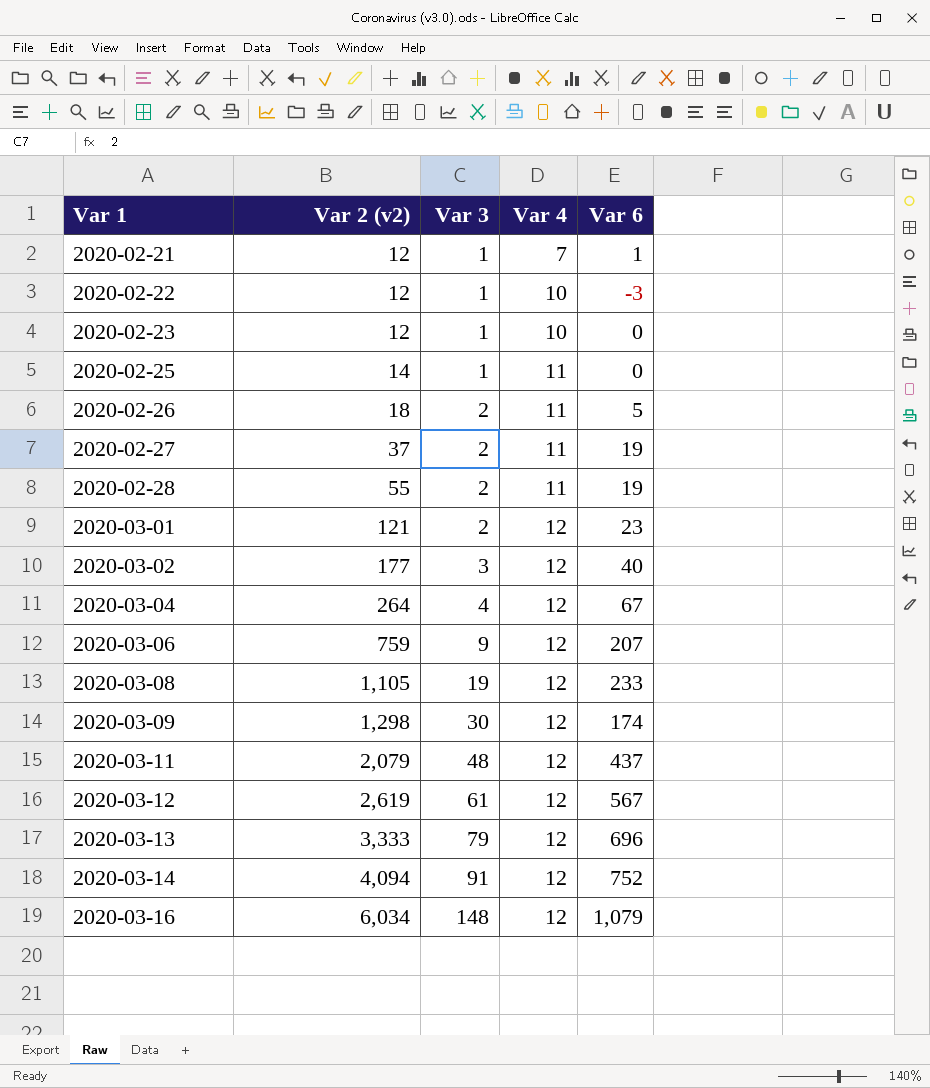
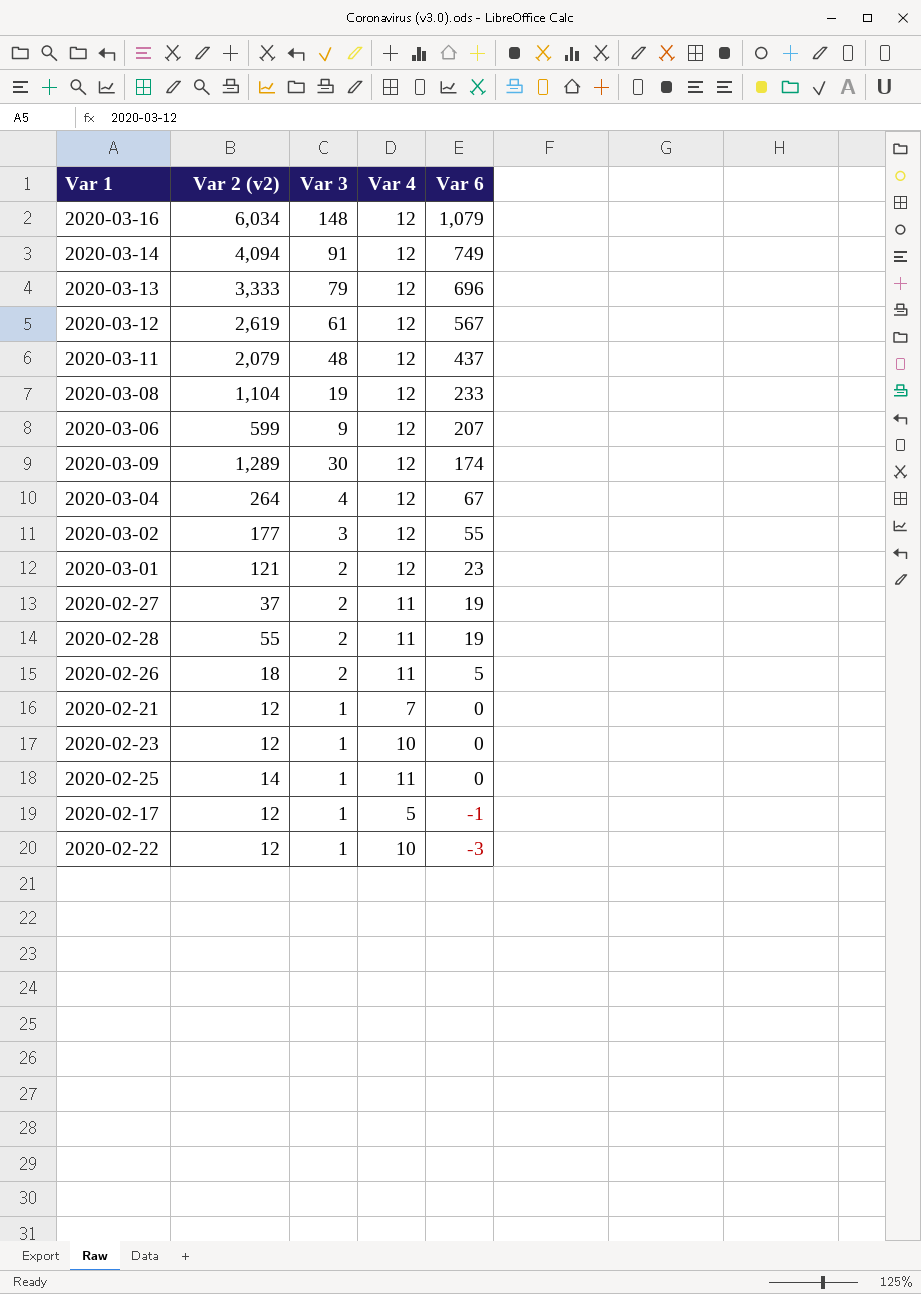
row order: Var 1 ascending -> Var 6 descending
2020-03-14 | Var 6: 752 -> 749
2020-03-08 | Var 2 (v2): 1,105 -> 1,104
2020-03-06 | Var 2 (v2): 759 -> 599
2020-03-09 | Var 2 (v2): 1,298 -> 1,289
2020-03-02 | Var 6: 40 -> 55
2020-02-21 | Var 6: 1 -> 0
row 2020-02-17: none -> 12 | 1 | 5 | -1

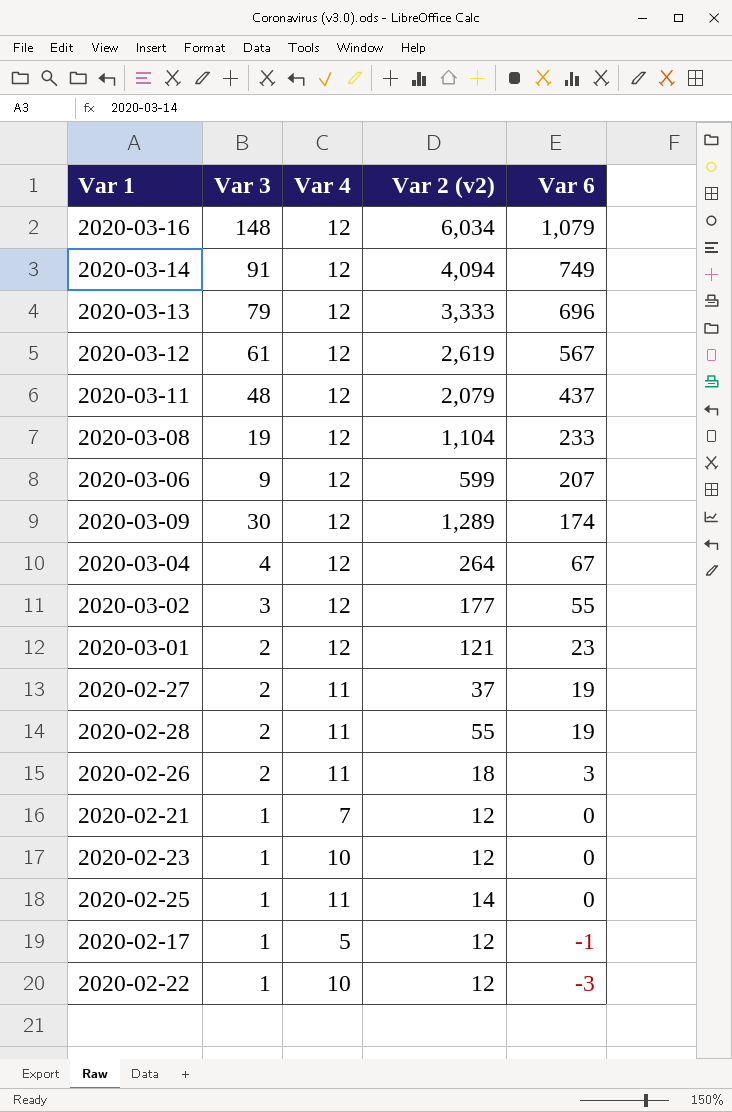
column Var 2 (v2) | position: 2 -> 4
2020-02-26 | Var 6: 5 -> 3

